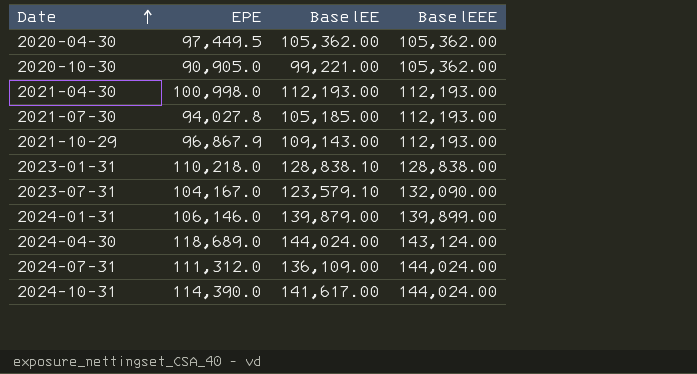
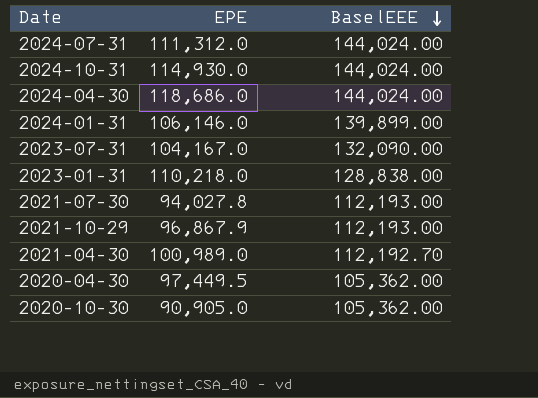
row order: Date ascending -> BaselEEE descending
column BaselEE | position: 3 -> none
2024-10-31 | EPE: 114,390.0 -> 114,930.0
2024-04-30 | EPE: 118,689.0 -> 118,686.0
2024-04-30 | BaselEEE: 143,124.00 -> 144,024.00
2021-04-30 | EPE: 100,998.0 -> 100,989.0
2021-04-30 | BaselEEE: 112,193.00 -> 112,192.70

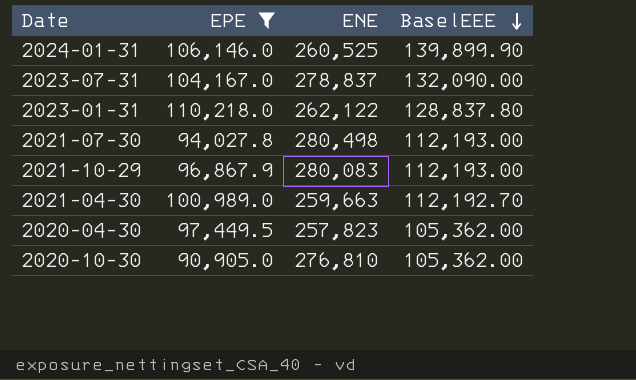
filter: none -> EPE <= 110,218.0
column ENE | position: none -> 3
2024-01-31 | BaselEEE: 139,899.00 -> 139,899.90
2023-01-31 | BaselEEE: 128,838.00 -> 128,837.80

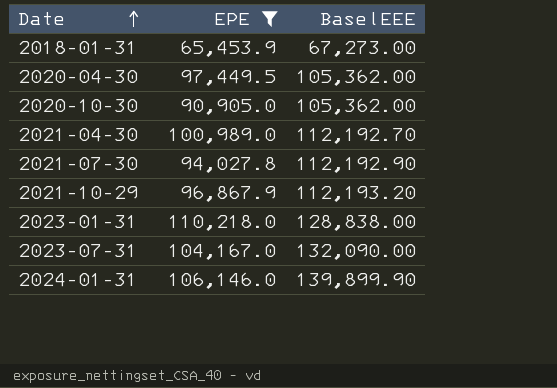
row order: BaselEEE descending -> Date ascending
column ENE | position: 3 -> none
row 2018-01-31: none -> 65,453.9 | 67,273.00
2021-07-30 | BaselEEE: 112,193.00 -> 112,192.90
2021-10-29 | BaselEEE: 112,193.00 -> 112,193.20
2023-01-31 | BaselEEE: 128,837.80 -> 128,838.00

